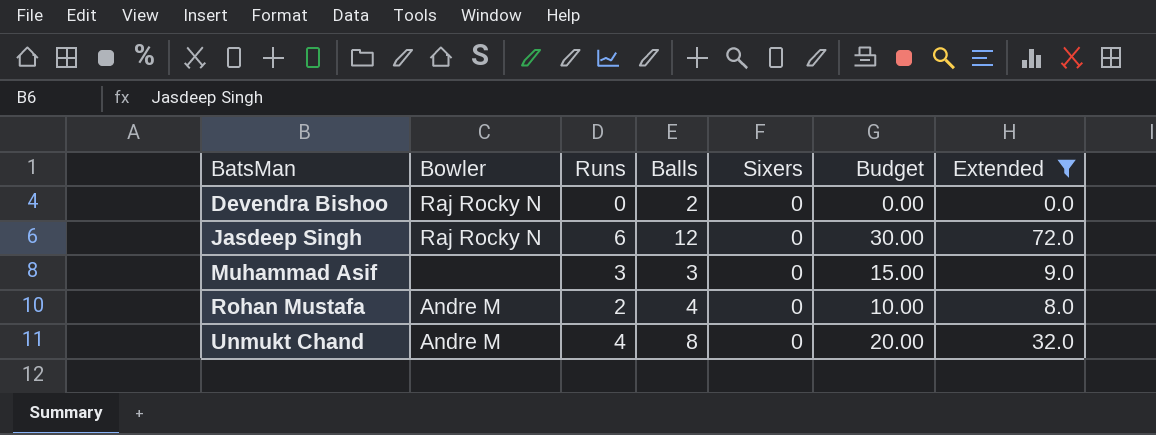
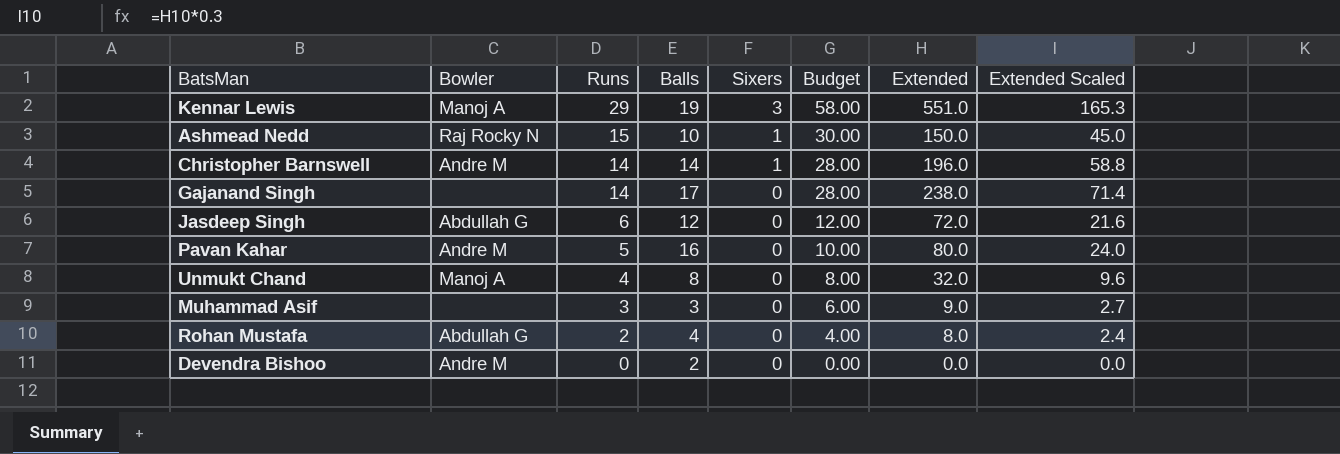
filter: Extended <= 72.0 -> none
row order: BatsMan ascending -> Runs descending
column Budget | formula: [Runs] * 5 -> [Runs] * 2
column Extended Scaled | formula: none -> [Extended] * 0.3
Jasdeep Singh | Bowler: Raj Rocky N -> Abdullah G
Unmukt Chand | Bowler: Andre M -> Manoj A
Rohan Mustafa | Bowler: Andre M -> Abdullah G
Devendra Bishoo | Bowler: Raj Rocky N -> Andre M

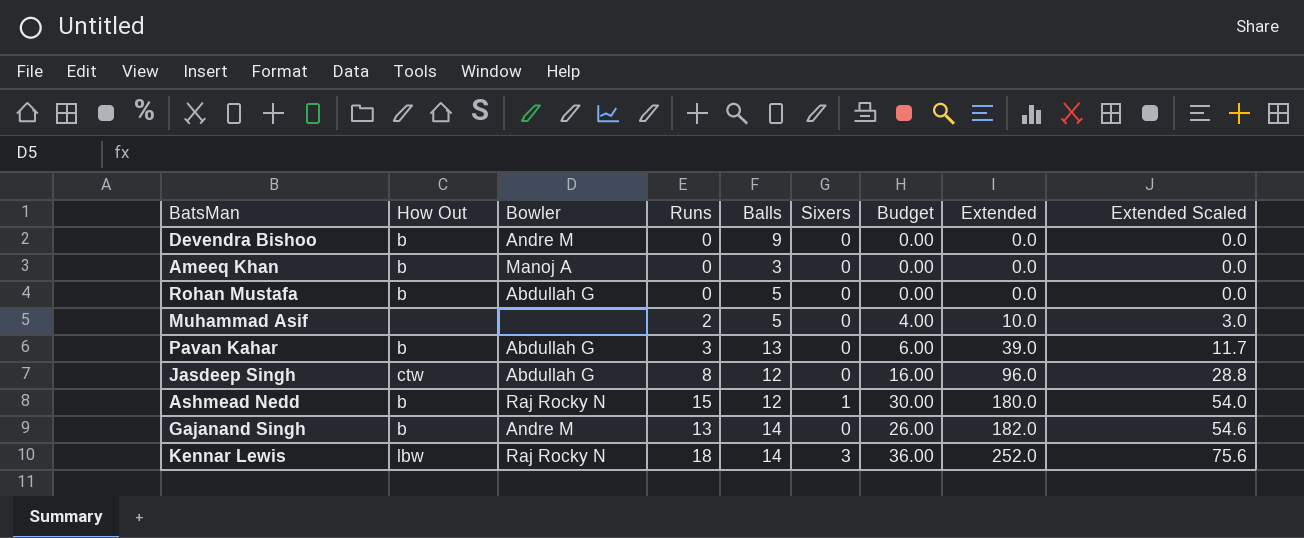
row order: Runs descending -> Extended ascending
column How Out | position: none -> 2
row Christopher Barnswell: Andre M | 14 | 14 | 1 | 28.00 | 196.0 | 58.8 -> none
row Unmukt Chand: Manoj A | 4 | 8 | 0 | 8.00 | 32.0 | 9.6 -> none
Devendra Bishoo | Balls: 2 -> 9
row Ameeq Khan: none -> b | Manoj A | 0 | 3 | 0 | 0.00 | 0.0 | 0.0
Rohan Mustafa | Runs: 2 -> 0
Rohan Mustafa | Balls: 4 -> 5
Rohan Mustafa | Budget: 4.00 -> 0.00
Rohan Mustafa | Extended: 8.0 -> 0.0
Rohan Mustafa | Extended Scaled: 2.4 -> 0.0
Muhammad Asif | Runs: 3 -> 2
Muhammad Asif | Balls: 3 -> 5
Muhammad Asif | Budget: 6.00 -> 4.00
Muhammad Asif | Extended: 9.0 -> 10.0
Muhammad Asif | Extended Scaled: 2.7 -> 3.0
Pavan Kahar | Bowler: Andre M -> Abdullah G
Pavan Kahar | Runs: 5 -> 3
Pavan Kahar | Balls: 16 -> 13
Pavan Kahar | Budget: 10.00 -> 6.00
Pavan Kahar | Extended: 80.0 -> 39.0
Pavan Kahar | Extended Scaled: 24.0 -> 11.7
Jasdeep Singh | Runs: 6 -> 8
Jasdeep Singh | Budget: 12.00 -> 16.00
Jasdeep Singh | Extended: 72.0 -> 96.0
Jasdeep Singh | Extended Scaled: 21.6 -> 28.8
Ashmead Nedd | Balls: 10 -> 12
Ashmead Nedd | Extended: 150.0 -> 180.0
Ashmead Nedd | Extended Scaled: 45.0 -> 54.0
Gajanand Singh | Bowler: none -> Andre M
Gajanand Singh | Runs: 14 -> 13
Gajanand Singh | Balls: 17 -> 14
Gajanand Singh | Budget: 28.00 -> 26.00
Gajanand Singh | Extended: 238.0 -> 182.0
Gajanand Singh | Extended Scaled: 71.4 -> 54.6
Kennar Lewis | Bowler: Manoj A -> Raj Rocky N
Kennar Lewis | Runs: 29 -> 18
Kennar Lewis | Balls: 19 -> 14
Kennar Lewis | Budget: 58.00 -> 36.00
Kennar Lewis | Extended: 551.0 -> 252.0
Kennar Lewis | Extended Scaled: 165.3 -> 75.6

